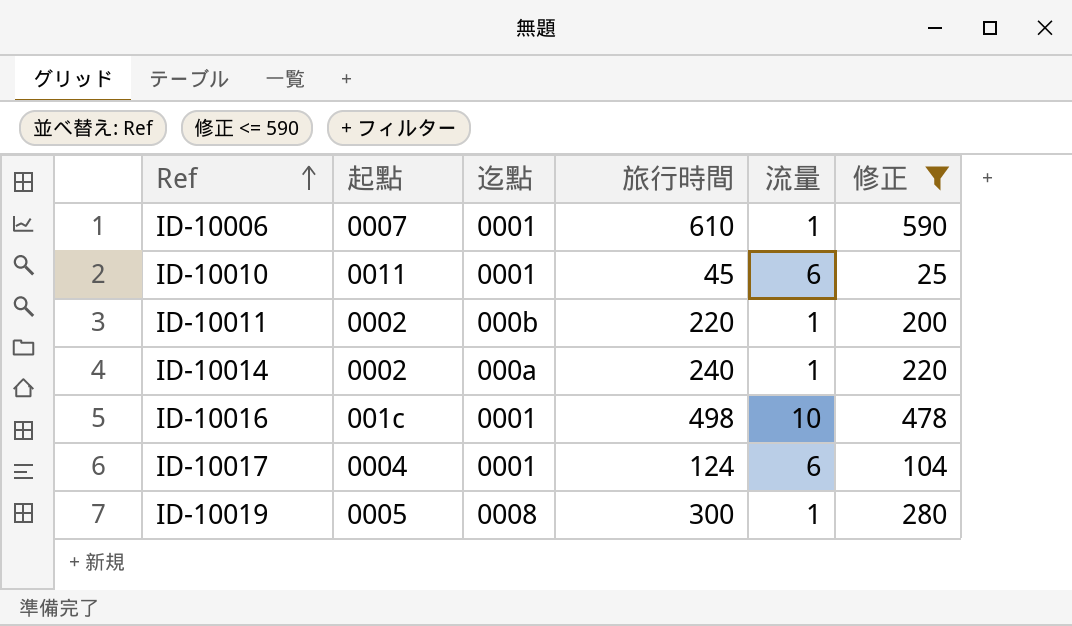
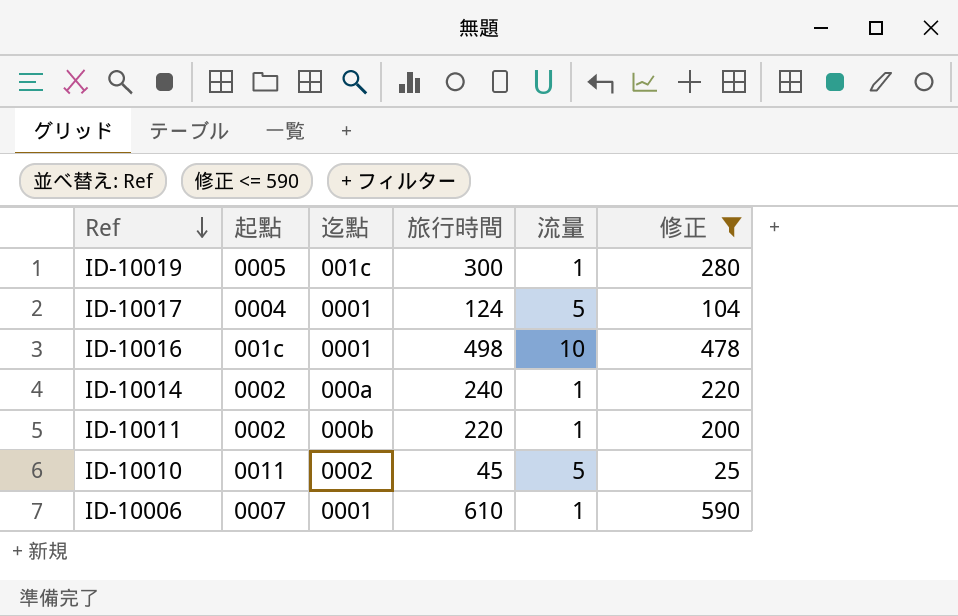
row order: Ref ascending -> Ref descending
ID-10019 | 迄點: 0008 -> 001c
ID-10017 | 流量: 6 -> 5
ID-10010 | 迄點: 0001 -> 0002
ID-10010 | 流量: 6 -> 5

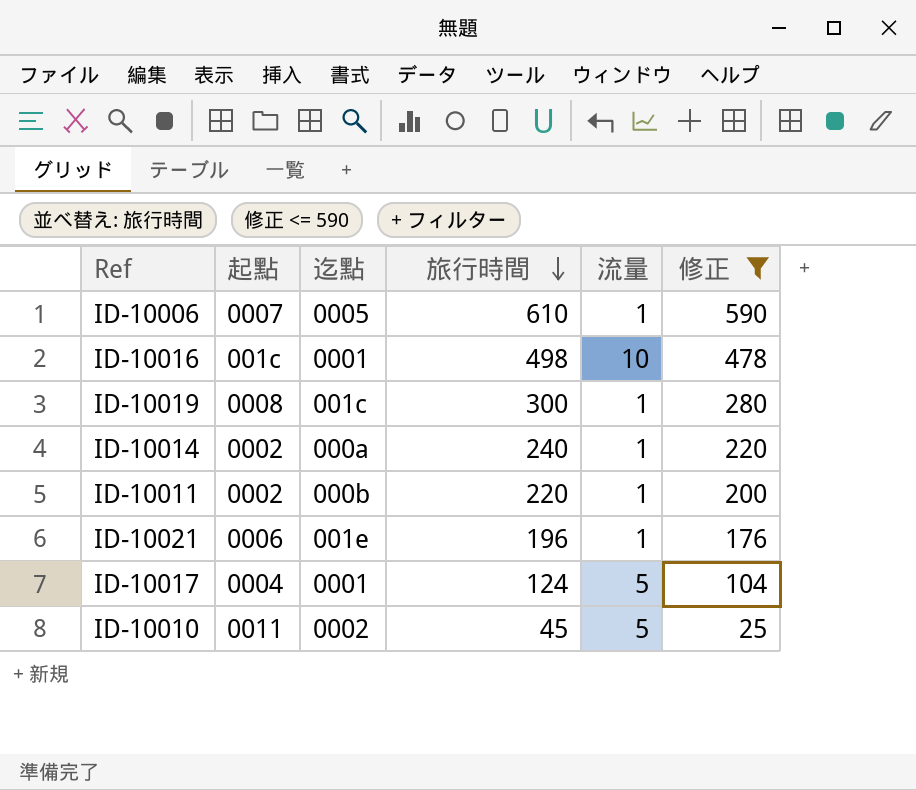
row order: Ref descending -> 旅行時間 descending
ID-10006 | 迄點: 0001 -> 0005
ID-10019 | 起點: 0005 -> 0008
row ID-10021: none -> 0006 | 001e | 196 | 1 | 176

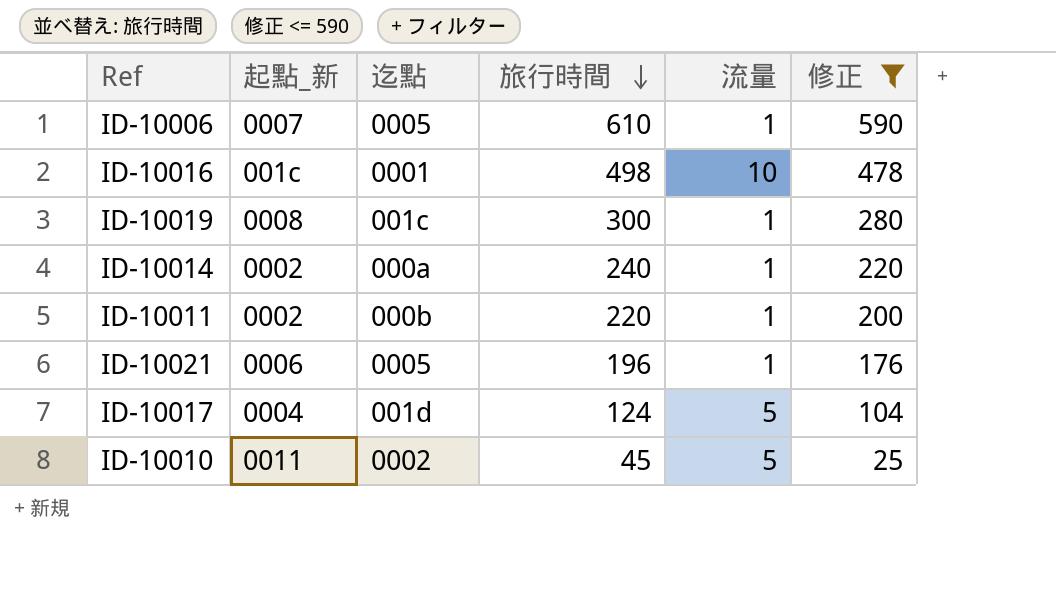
column name: 起點 -> 起點_新
ID-10021 | 迄點: 001e -> 0005
ID-10017 | 迄點: 0001 -> 001d

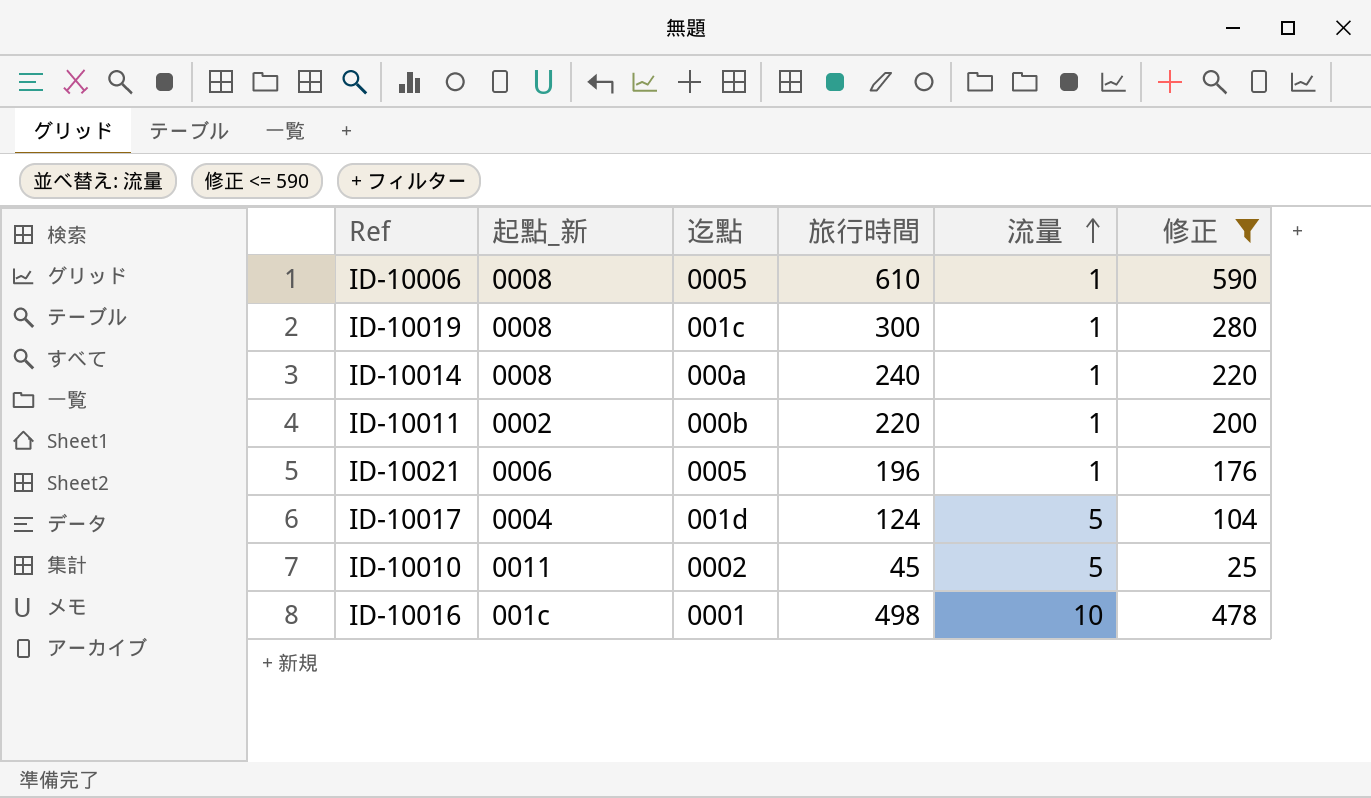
row order: 旅行時間 descending -> 流量 ascending
ID-10006 | 起點_新: 0007 -> 0008
ID-10014 | 起點_新: 0002 -> 0008

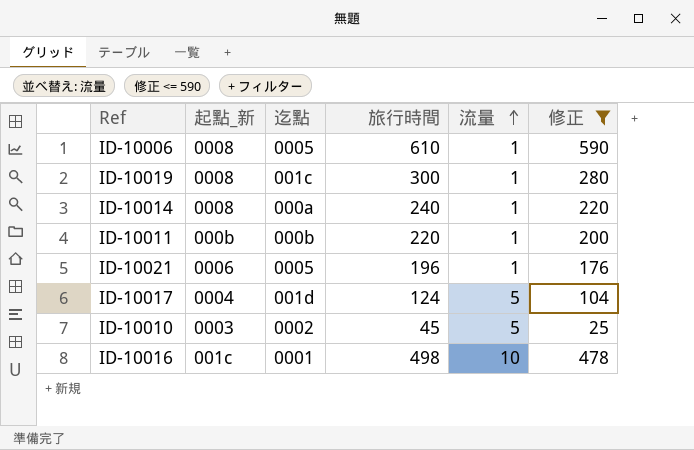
ID-10011 | 起點_新: 0002 -> 000b
ID-10010 | 起點_新: 0011 -> 0003

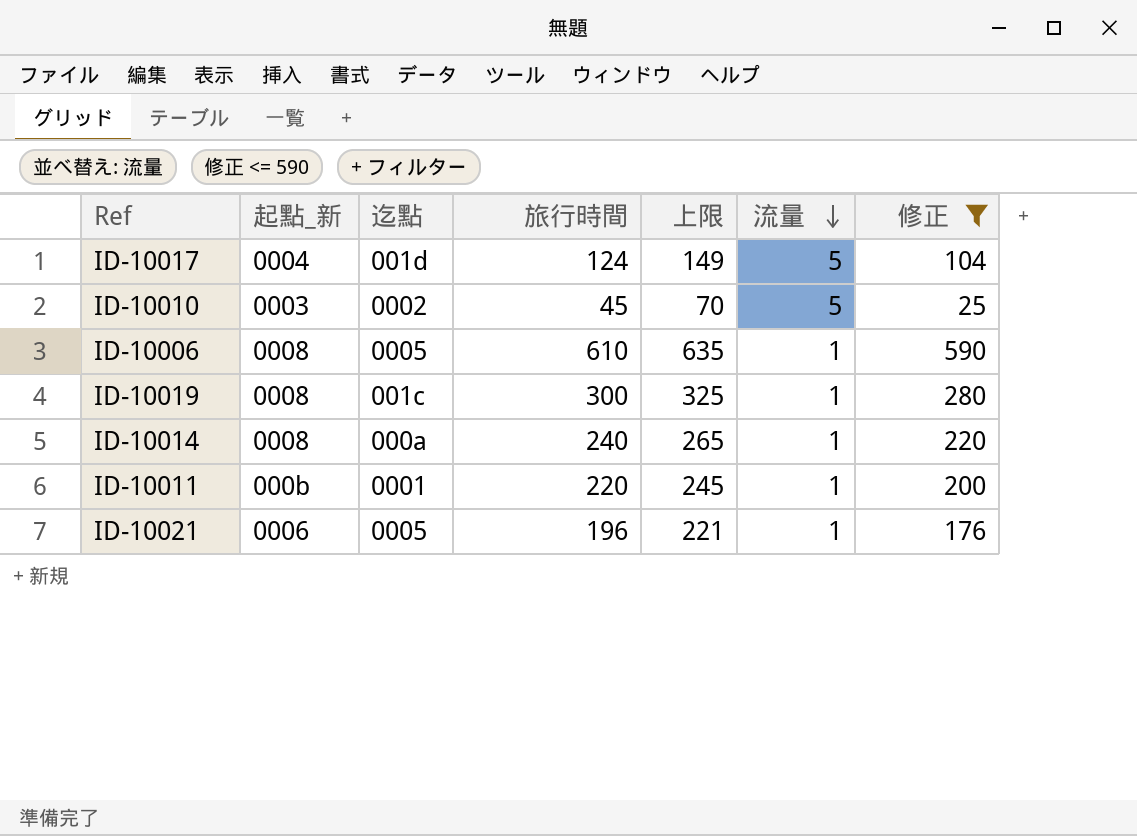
row order: 流量 ascending -> 流量 descending
column 上限 | formula: none -> [旅行時間] + 25
row ID-10016: 001c | 0001 | 498 | 10 | 478 -> none
ID-10011 | 迄點: 000b -> 0001

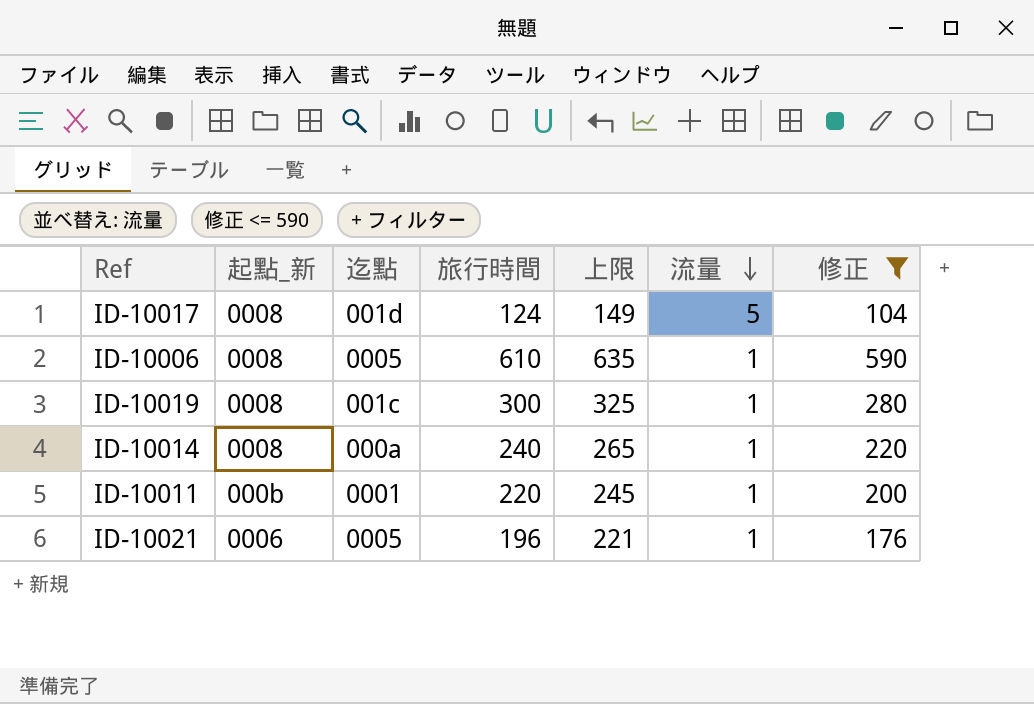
row ID-10010: 0003 | 0002 | 45 | 70 | 5 | 25 -> none
ID-10017 | 起點_新: 0004 -> 0008

